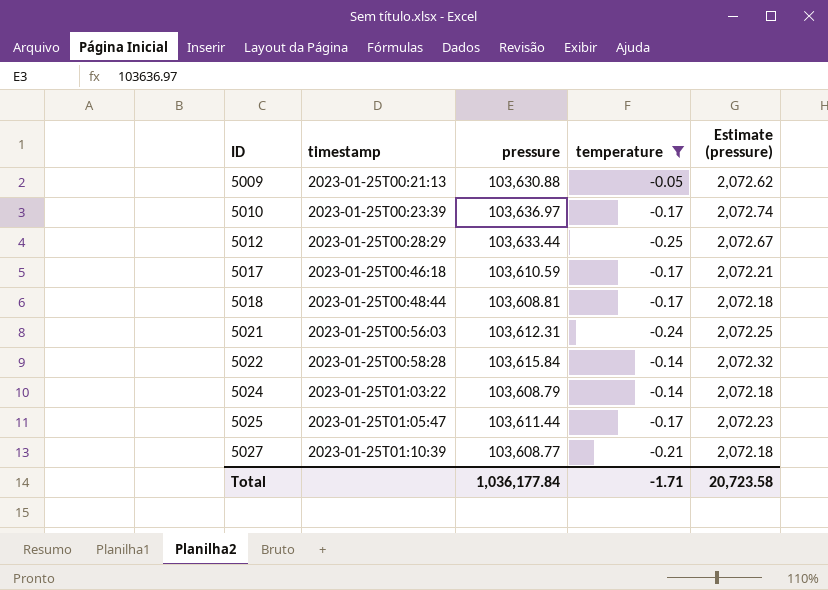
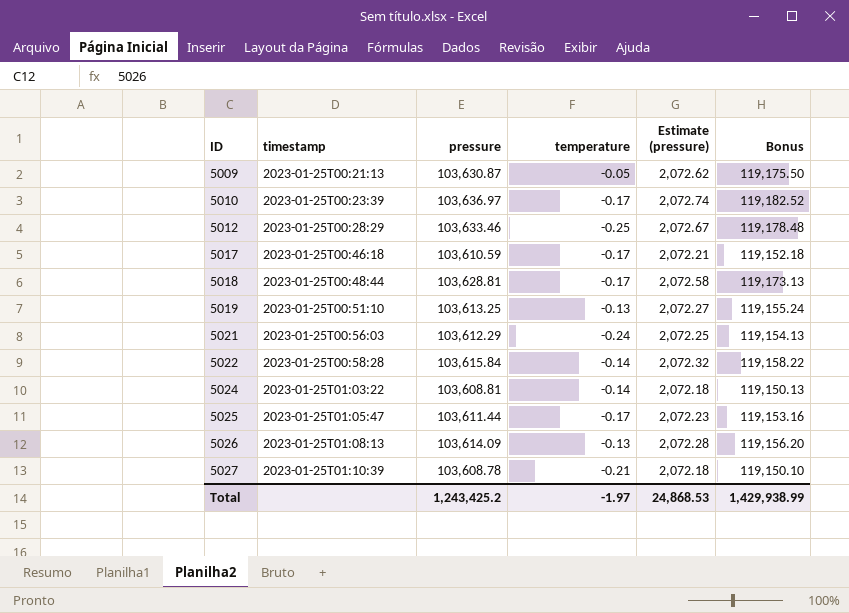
filter: temperature != -0.13 -> none
column Bonus | formula: none -> [pressure] * 1.15
5009 | pressure: 103,630.88 -> 103,630.87
5012 | pressure: 103,633.44 -> 103,633.46
5018 | pressure: 103,608.81 -> 103,628.81
5018 | Estimate (pressure): 2,072.18 -> 2,072.58
5021 | pressure: 103,612.31 -> 103,612.29
5024 | pressure: 103,608.79 -> 103,608.81
5027 | pressure: 103,608.77 -> 103,608.78
Total | pressure: 1,036,177.84 -> 1,243,425.2
Total | temperature: -1.71 -> -1.97
Total | Estimate (pressure): 20,723.58 -> 24,868.53

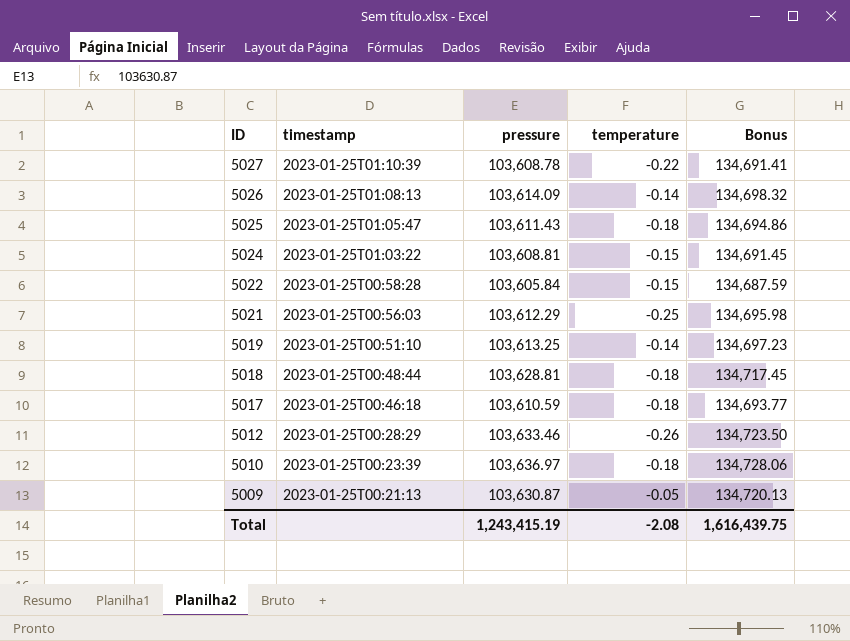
row order: ID ascending -> ID descending
column Estimate (pressure) | formula: [pressure] * 0.02 -> none
column Bonus | formula: [pressure] * 1.15 -> [pressure] * 1.3
5027 | temperature: -0.21 -> -0.22
5026 | temperature: -0.13 -> -0.14
5025 | pressure: 103,611.44 -> 103,611.43
5025 | temperature: -0.17 -> -0.18
5024 | temperature: -0.14 -> -0.15
5022 | pressure: 103,615.84 -> 103,605.84
5022 | temperature: -0.14 -> -0.15
5021 | temperature: -0.24 -> -0.25
5019 | temperature: -0.13 -> -0.14
5018 | temperature: -0.17 -> -0.18
5017 | temperature: -0.17 -> -0.18
5012 | temperature: -0.25 -> -0.26
5010 | temperature: -0.17 -> -0.18
Total | pressure: 1,243,425.2 -> 1,243,415.19
Total | temperature: -1.97 -> -2.08
Total | Bonus: 1,429,938.99 -> 1,616,439.75

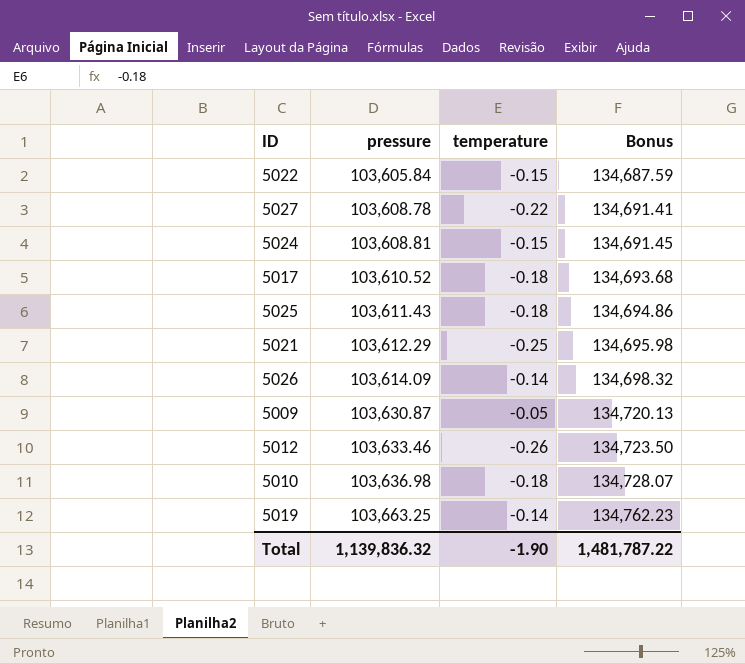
row order: ID descending -> pressure ascending
column timestamp | position: 2 -> none
row 5018: 2023-01-25T00:48:44 | 103,628.81 | -0.18 | 134,717.45 -> none
5017 | pressure: 103,610.59 -> 103,610.52
5017 | Bonus: 134,693.77 -> 134,693.68
5010 | pressure: 103,636.97 -> 103,636.98
5010 | Bonus: 134,728.06 -> 134,728.07
5019 | pressure: 103,613.25 -> 103,663.25
5019 | Bonus: 134,697.23 -> 134,762.23
Total | pressure: 1,243,415.19 -> 1,139,836.32
Total | temperature: -2.08 -> -1.90
Total | Bonus: 1,616,439.75 -> 1,481,787.22

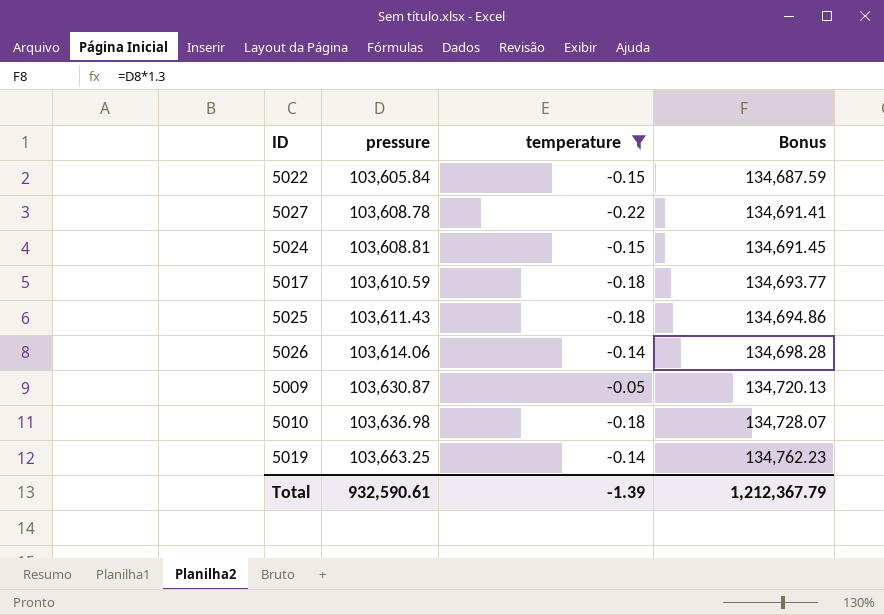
filter: none -> temperature >= -0.22
5017 | pressure: 103,610.52 -> 103,610.59
5017 | Bonus: 134,693.68 -> 134,693.77
5026 | pressure: 103,614.09 -> 103,614.06
5026 | Bonus: 134,698.32 -> 134,698.28
Total | pressure: 1,139,836.32 -> 932,590.61
Total | temperature: -1.90 -> -1.39
Total | Bonus: 1,481,787.22 -> 1,212,367.79

